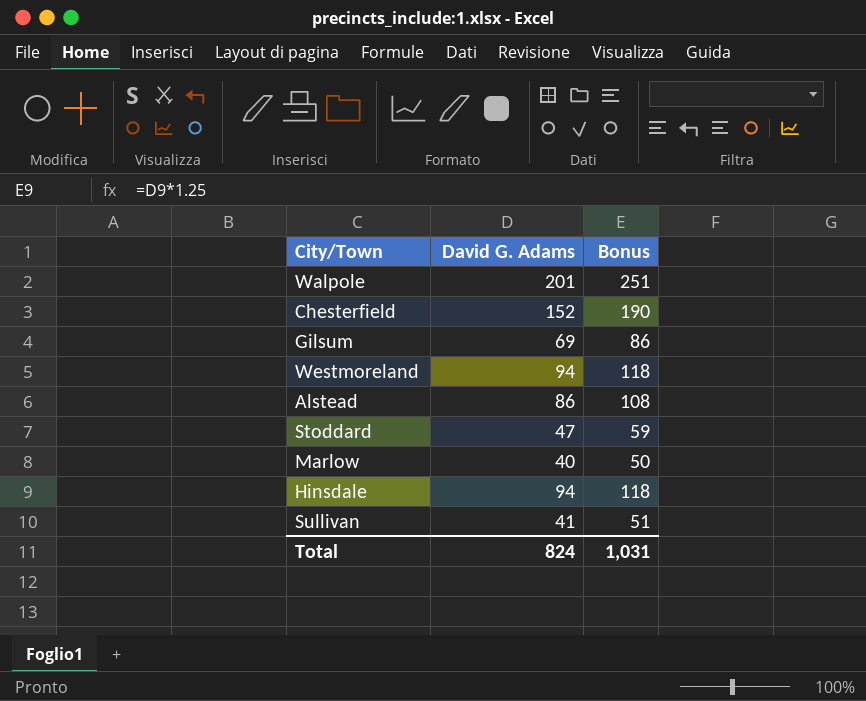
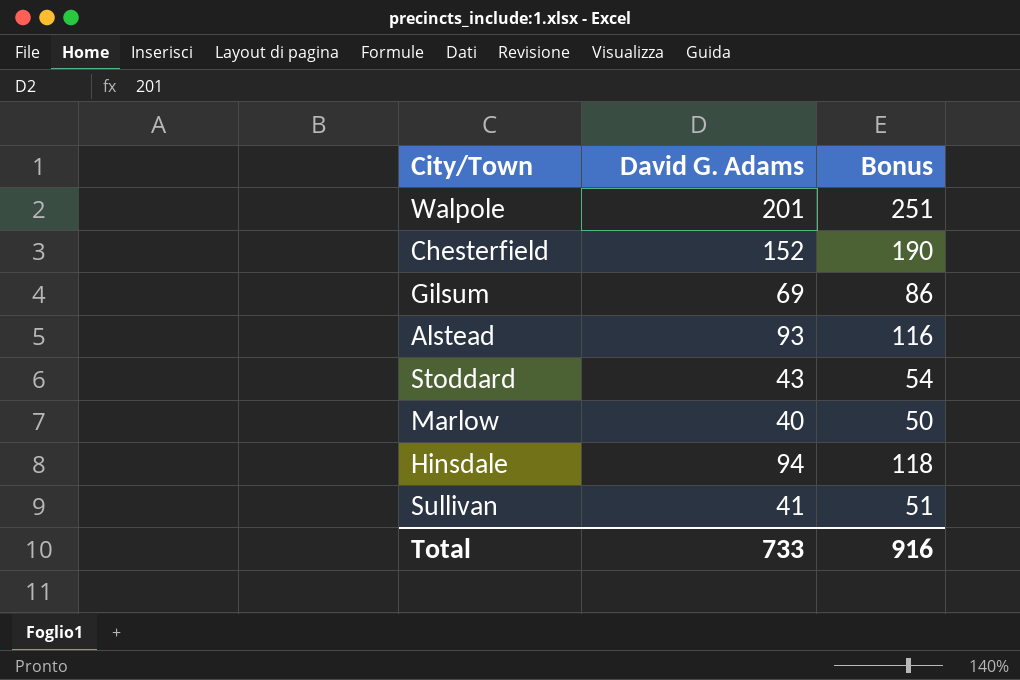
row Westmoreland: 94 | 118 -> none
Alstead | David G. Adams: 86 -> 93
Alstead | Bonus: 108 -> 116
Stoddard | David G. Adams: 47 -> 43
Stoddard | Bonus: 59 -> 54
Total | David G. Adams: 824 -> 733
Total | Bonus: 1,031 -> 916

